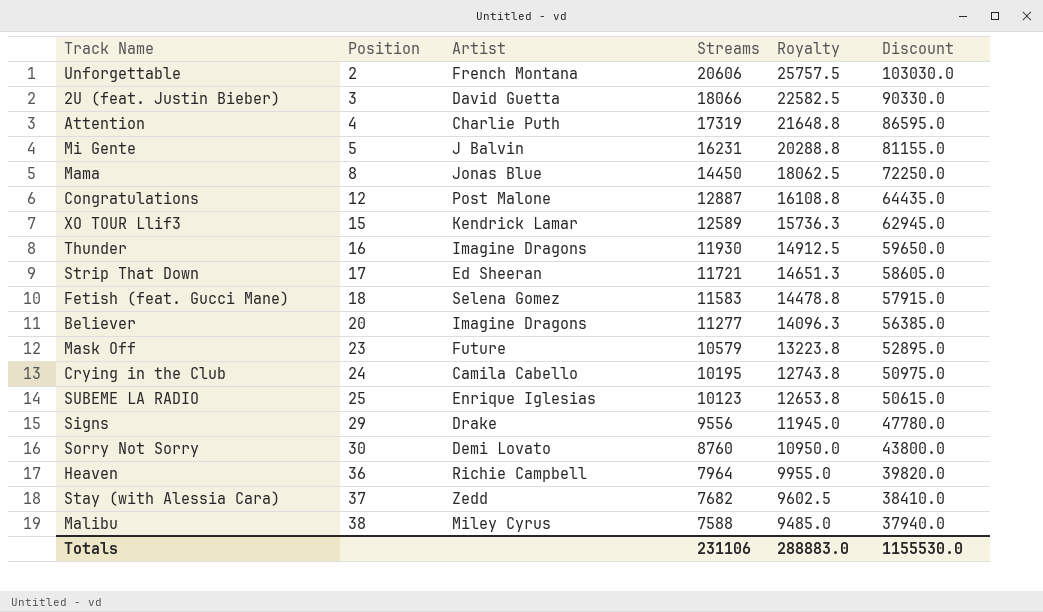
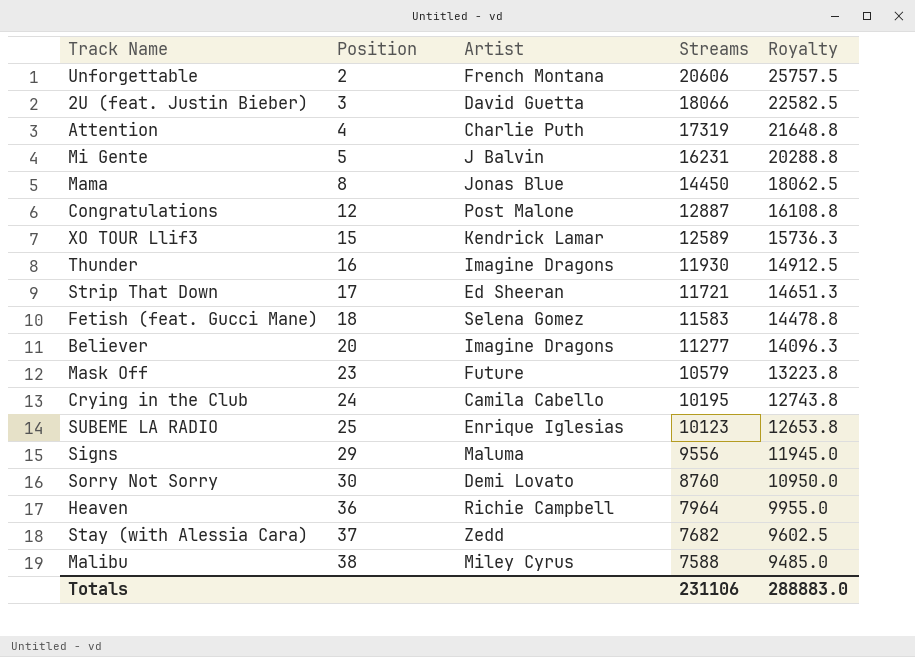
column Discount | formula: [Streams] * 5 -> none
Signs | Artist: Drake -> Maluma

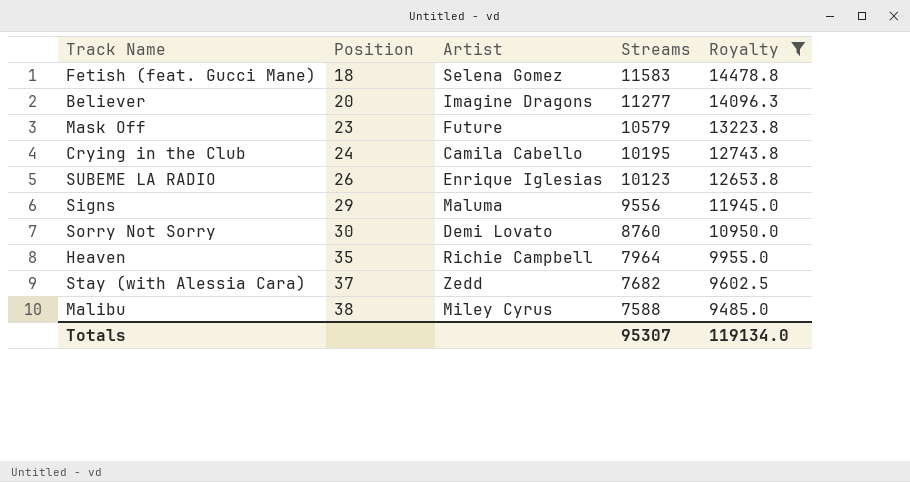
filter: none -> Royalty <= 14478.8
SUBEME LA RADIO | Position: 25 -> 26
Heaven | Position: 36 -> 35
Totals | Streams: 231106 -> 95307
Totals | Royalty: 288883.0 -> 119134.0

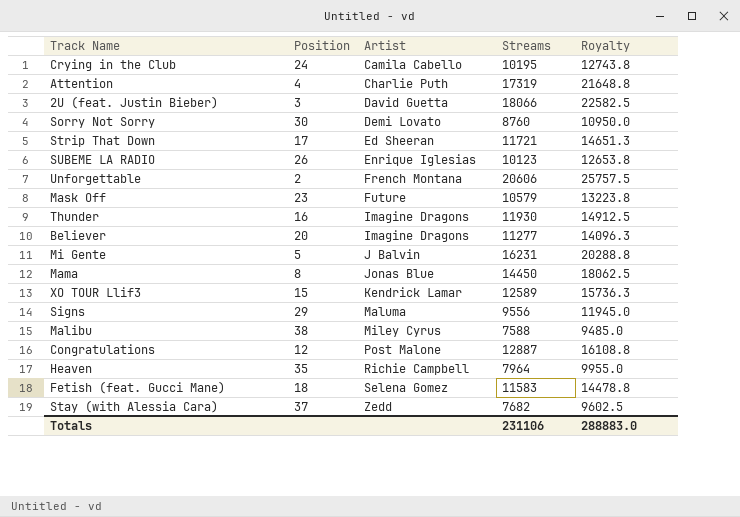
filter: Royalty <= 14478.8 -> none
row order: Position ascending -> Artist ascending
Totals | Streams: 95307 -> 231106
Totals | Royalty: 119134.0 -> 288883.0

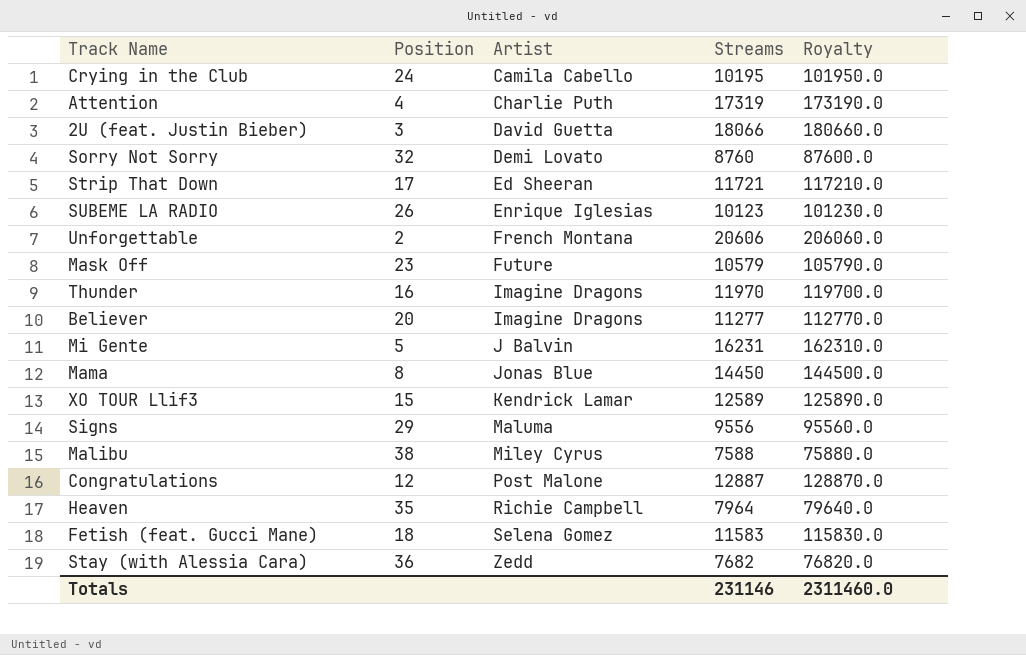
column Royalty | formula: [Streams] * 1.25 -> [Streams] * 10
Sorry Not Sorry | Position: 30 -> 32
Thunder | Streams: 11930 -> 11970
Stay (with Alessia Cara) | Position: 37 -> 36
Totals | Streams: 231106 -> 231146
Totals | Royalty: 288883.0 -> 2311460.0

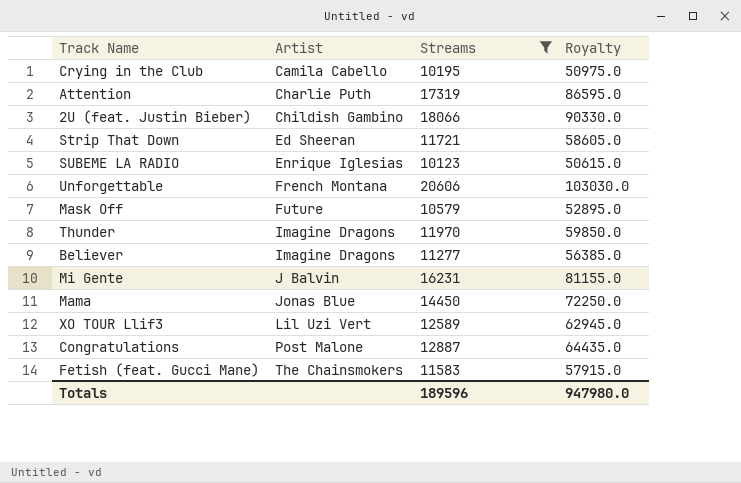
filter: none -> Streams >= 10123
column Position | position: 2 -> none
column Royalty | formula: [Streams] * 10 -> [Streams] * 5
2U (feat. Justin Bieber) | Artist: David Guetta -> Childish Gambino
XO TOUR Llif3 | Artist: Kendrick Lamar -> Lil Uzi Vert
Fetish (feat. Gucci Mane) | Artist: Selena Gomez -> The Chainsmokers
Totals | Streams: 231146 -> 189596
Totals | Royalty: 2311460.0 -> 947980.0

